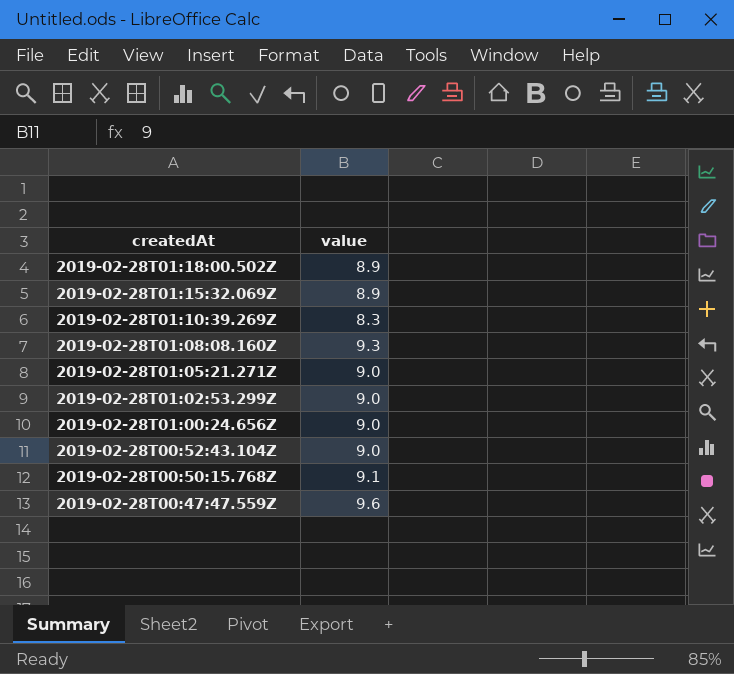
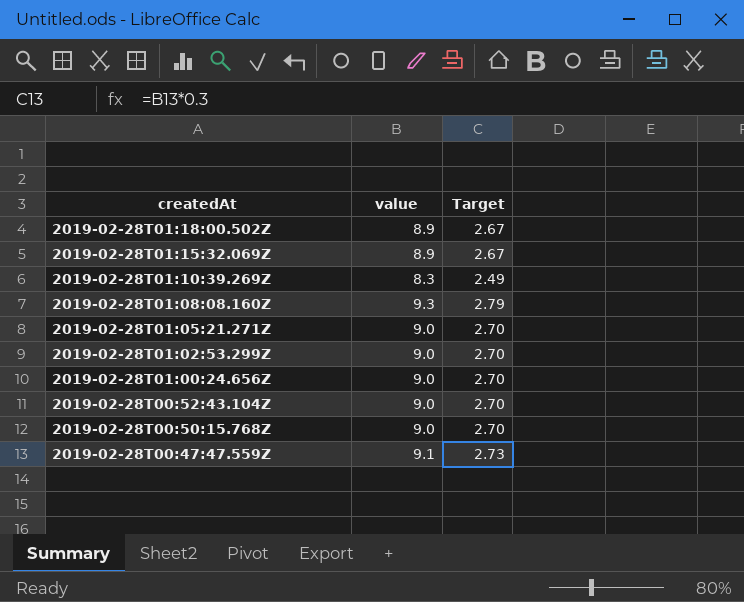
column Target | formula: none -> [value] * 0.3
2019-02-28T00:50:15.768Z | value: 9.1 -> 9.0
2019-02-28T00:47:47.559Z | value: 9.6 -> 9.1

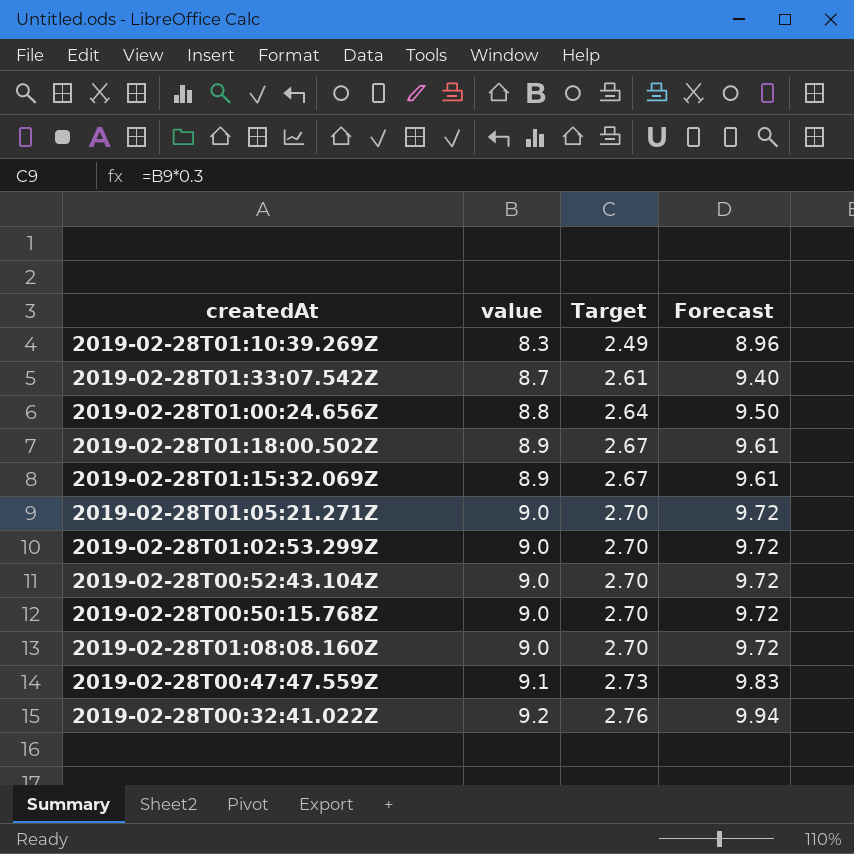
row order: createdAt descending -> value ascending
column Forecast | formula: none -> [value] * 1.08
row 2019-02-28T01:33:07.542Z: none -> 8.7 | 2.61 | 9.40
2019-02-28T01:00:24.656Z | value: 9.0 -> 8.8
2019-02-28T01:00:24.656Z | Target: 2.70 -> 2.64
2019-02-28T01:08:08.160Z | value: 9.3 -> 9.0
2019-02-28T01:08:08.160Z | Target: 2.79 -> 2.70
row 2019-02-28T00:32:41.022Z: none -> 9.2 | 2.76 | 9.94

